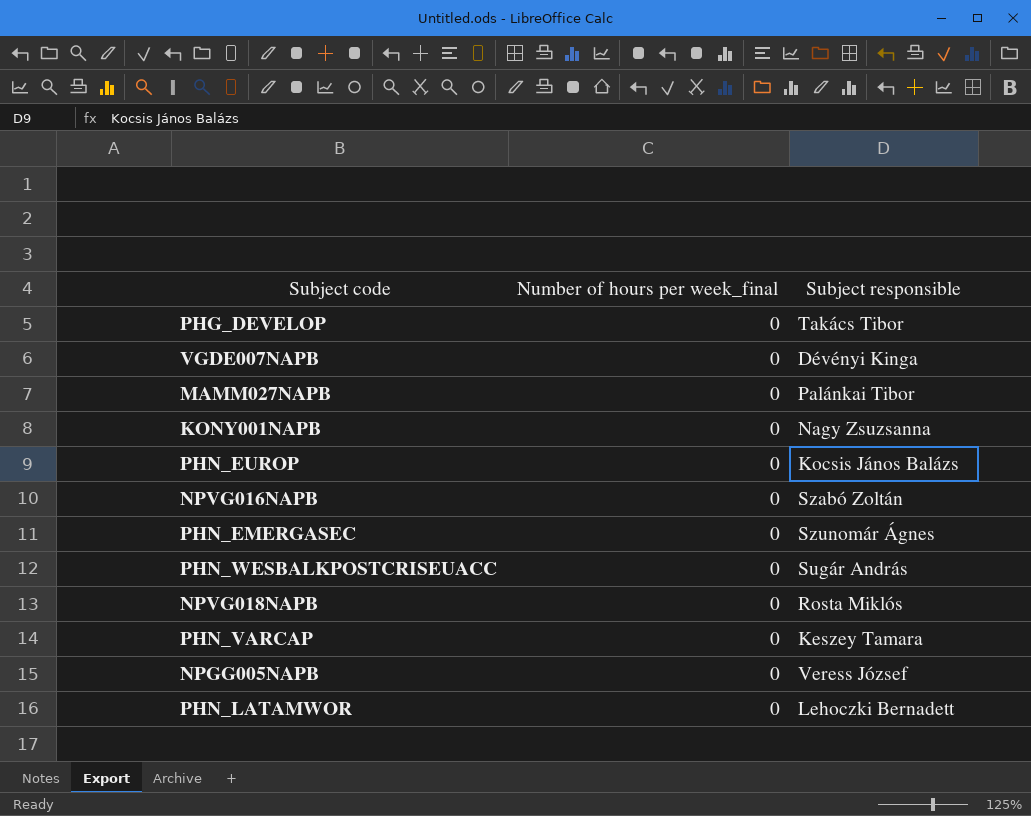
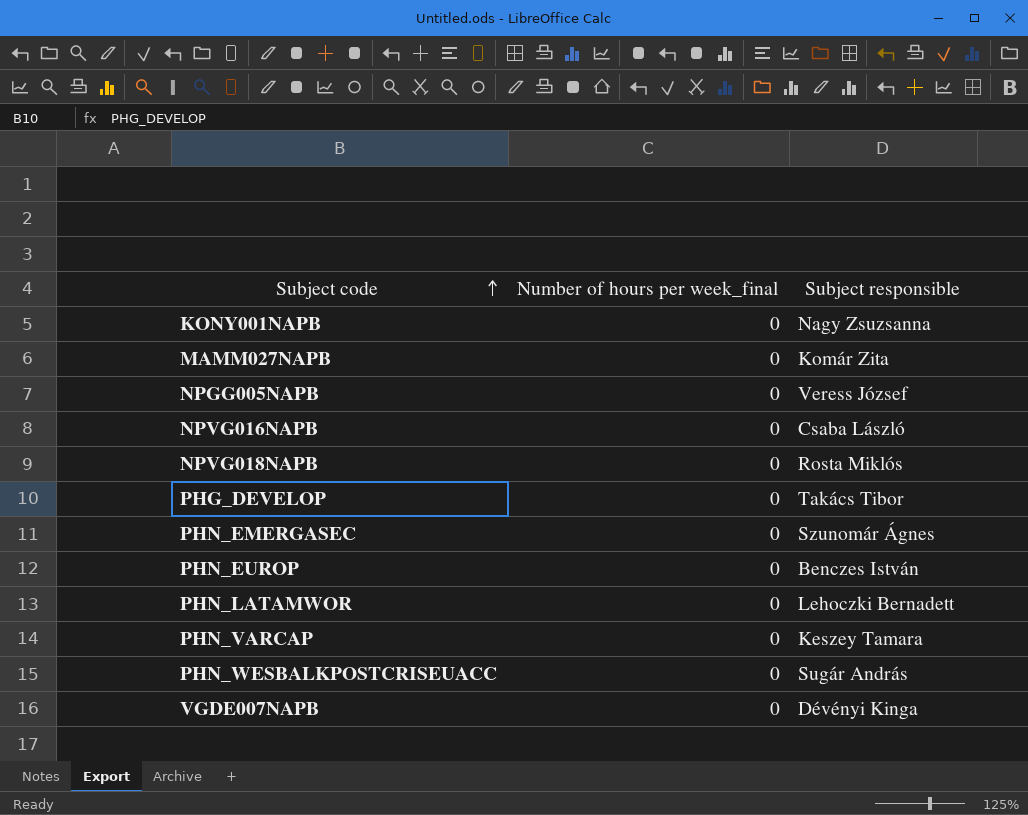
row order: none -> Subject code ascending
MAMM027NAPB | Subject responsible: Palánkai Tibor -> Komár Zita
NPVG016NAPB | Subject responsible: Szabó Zoltán -> Csaba László
PHN_EUROP | Subject responsible: Kocsis János Balázs -> Benczes István

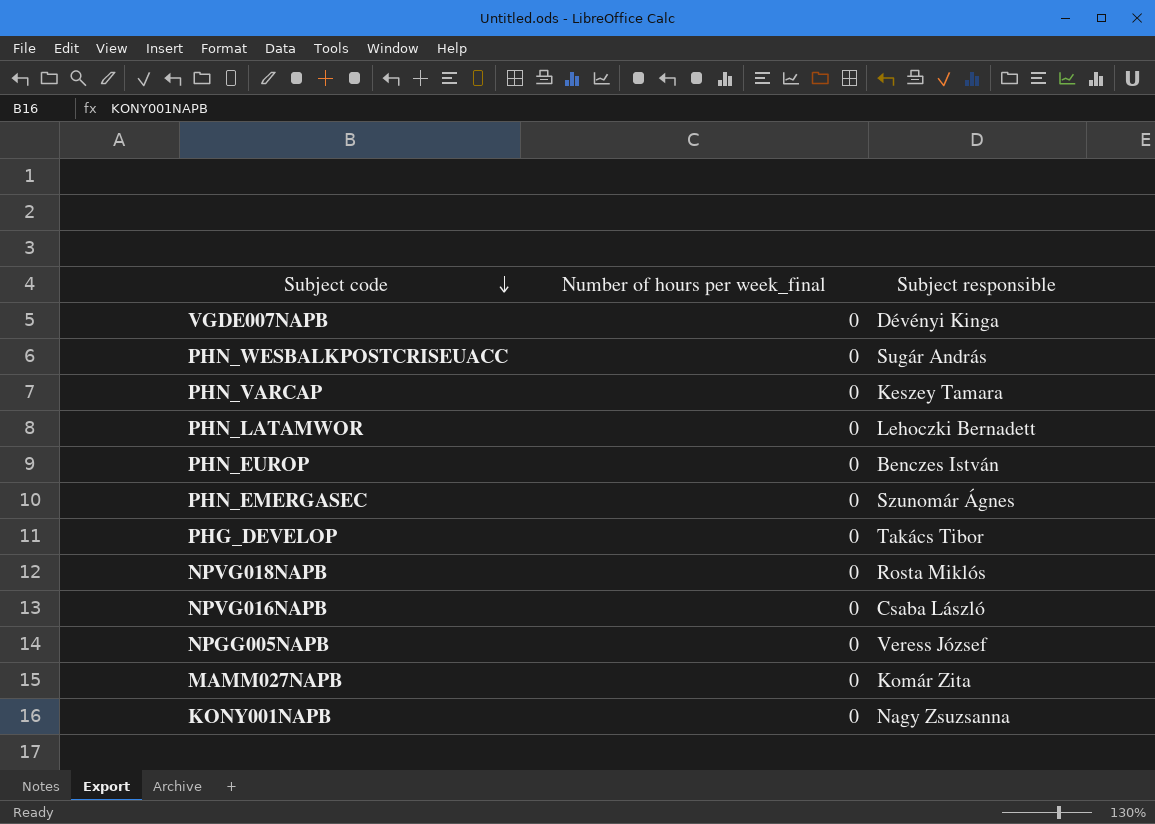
row order: Subject code ascending -> Subject code descending

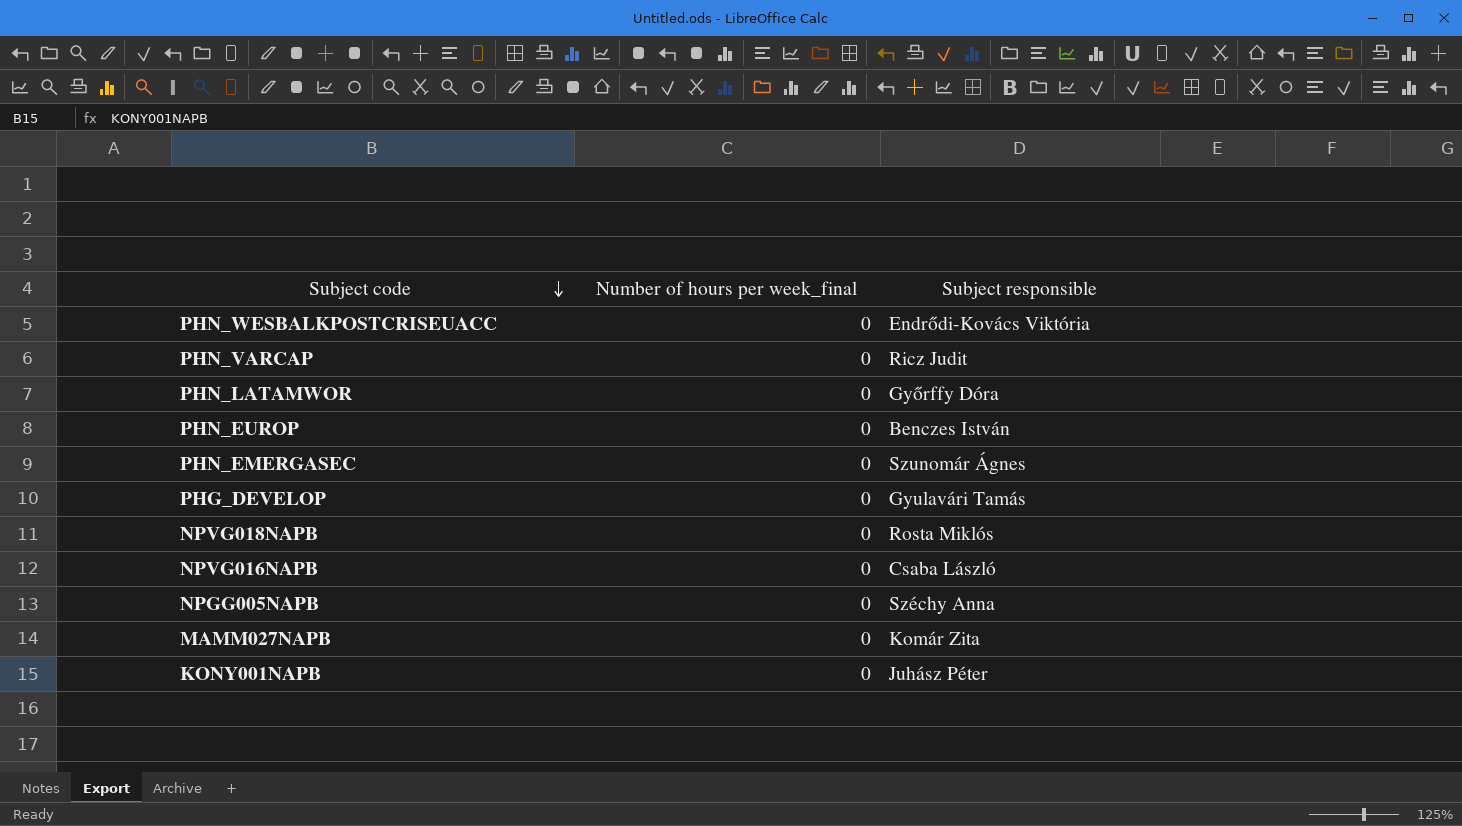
row VGDE007NAPB: 0 | Dévényi Kinga -> none
PHN_WESBALKPOSTCRISEUACC | Subject responsible: Sugár András -> Endrődi-Kovács Viktória
PHN_VARCAP | Subject responsible: Keszey Tamara -> Ricz Judit
PHN_LATAMWOR | Subject responsible: Lehoczki Bernadett -> Győrffy Dóra
PHG_DEVELOP | Subject responsible: Takács Tibor -> Gyulavári Tamás
NPGG005NAPB | Subject responsible: Veress József -> Széchy Anna
KONY001NAPB | Subject responsible: Nagy Zsuzsanna -> Juhász Péter

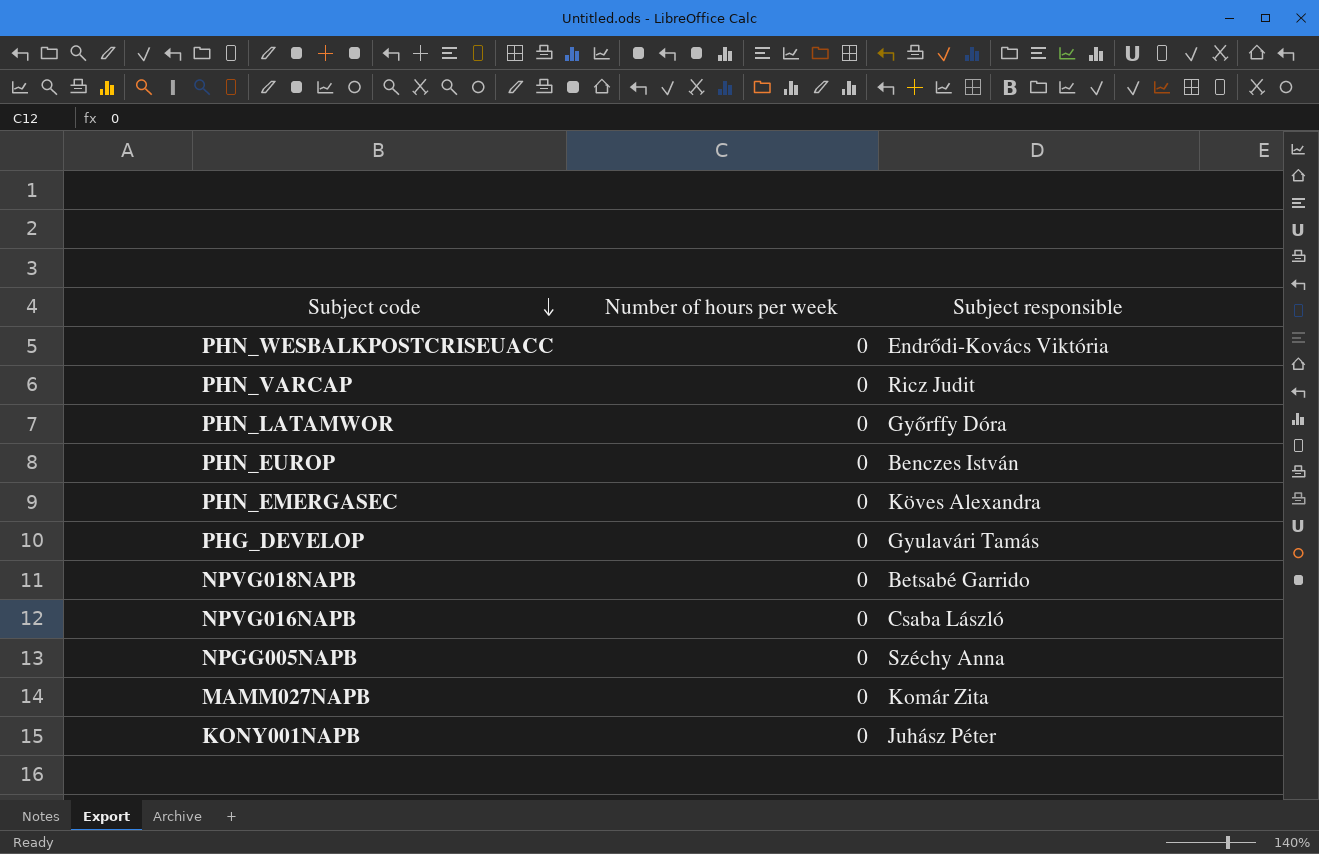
column name: Number of hours per week_final -> Number of hours per week
PHN_EMERGASEC | Subject responsible: Szunomár Ágnes -> Köves Alexandra
NPVG018NAPB | Subject responsible: Rosta Miklós -> Betsabé Garrido

